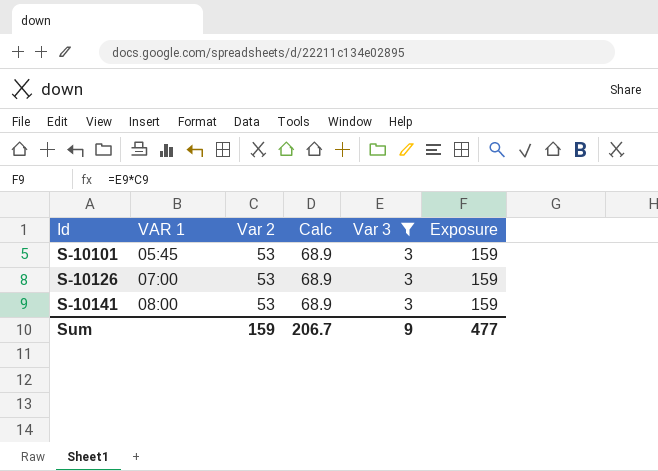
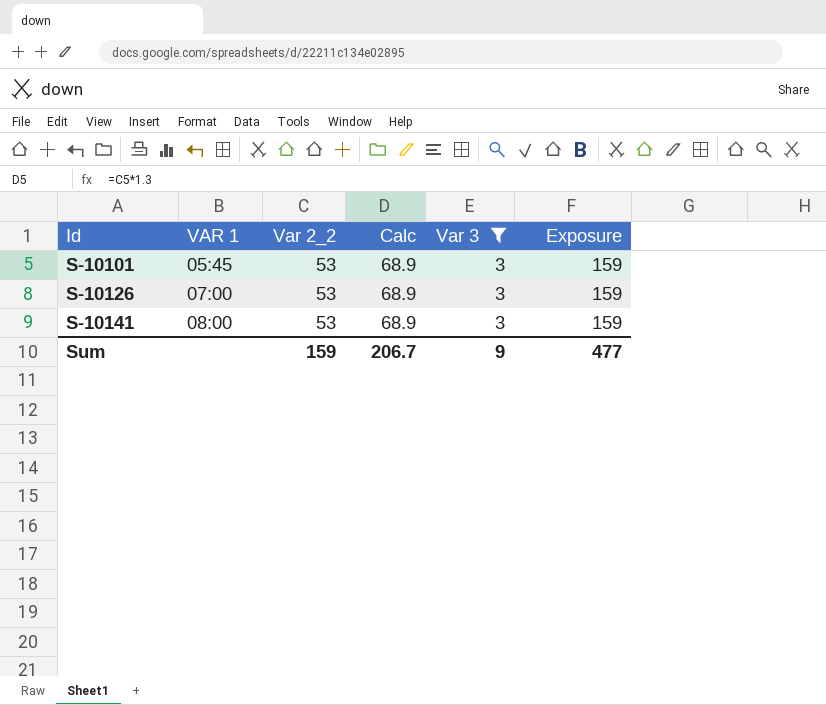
column name: Var 2 -> Var 2_2

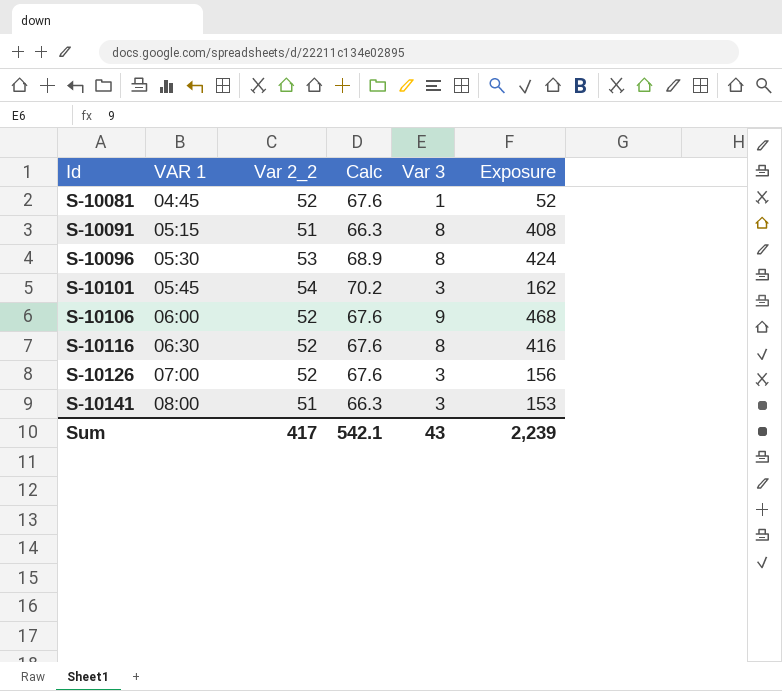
filter: Var 3 = 3 -> none
S-10101 | Var 2_2: 53 -> 54
S-10101 | Calc: 68.9 -> 70.2
S-10101 | Exposure: 159 -> 162
S-10126 | Var 2_2: 53 -> 52
S-10126 | Calc: 68.9 -> 67.6
S-10126 | Exposure: 159 -> 156
S-10141 | Var 2_2: 53 -> 51
S-10141 | Calc: 68.9 -> 66.3
S-10141 | Exposure: 159 -> 153
Sum | Var 2_2: 159 -> 417
Sum | Calc: 206.7 -> 542.1
Sum | Var 3: 9 -> 43
Sum | Exposure: 477 -> 2,239

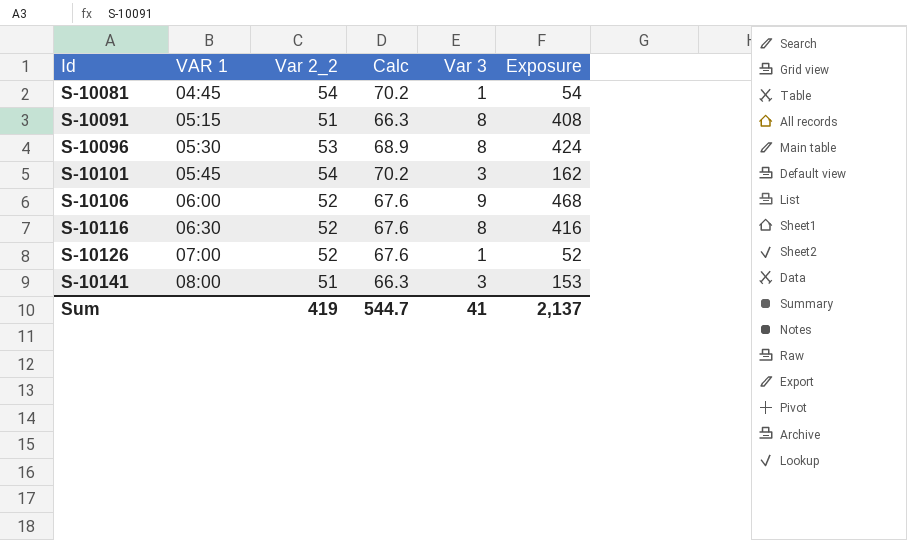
S-10081 | Var 2_2: 52 -> 54
S-10081 | Calc: 67.6 -> 70.2
S-10081 | Exposure: 52 -> 54
S-10126 | Var 3: 3 -> 1
S-10126 | Exposure: 156 -> 52
Sum | Var 2_2: 417 -> 419
Sum | Calc: 542.1 -> 544.7
Sum | Var 3: 43 -> 41
Sum | Exposure: 2,239 -> 2,137

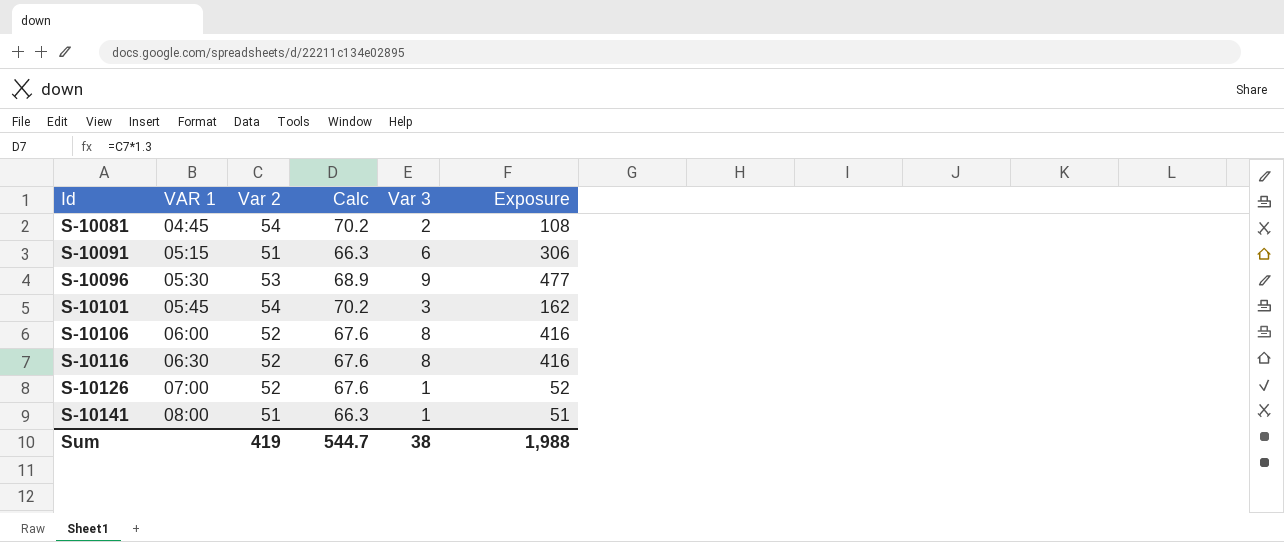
column name: Var 2_2 -> Var 2
S-10081 | Var 3: 1 -> 2
S-10081 | Exposure: 54 -> 108
S-10091 | Var 3: 8 -> 6
S-10091 | Exposure: 408 -> 306
S-10096 | Var 3: 8 -> 9
S-10096 | Exposure: 424 -> 477
S-10106 | Var 3: 9 -> 8
S-10106 | Exposure: 468 -> 416
S-10141 | Var 3: 3 -> 1
S-10141 | Exposure: 153 -> 51
Sum | Var 3: 41 -> 38
Sum | Exposure: 2,137 -> 1,988

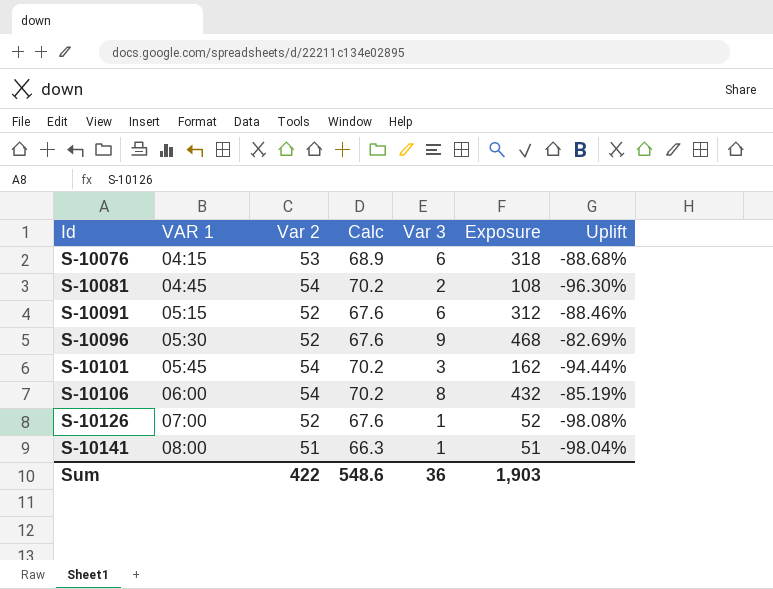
column Uplift | formula: none -> ([Var 3] - [Var 2]) / [Var 2]
row S-10116: 06:30 | 52 | 67.6 | 8 | 416 -> none
row S-10076: none -> 04:15 | 53 | 68.9 | 6 | 318 | -88.68%
S-10091 | Var 2: 51 -> 52
S-10091 | Calc: 66.3 -> 67.6
S-10091 | Exposure: 306 -> 312
S-10096 | Var 2: 53 -> 52
S-10096 | Calc: 68.9 -> 67.6
S-10096 | Exposure: 477 -> 468
S-10106 | Var 2: 52 -> 54
S-10106 | Calc: 67.6 -> 70.2
S-10106 | Exposure: 416 -> 432
Sum | Var 2: 419 -> 422
Sum | Calc: 544.7 -> 548.6
Sum | Var 3: 38 -> 36
Sum | Exposure: 1,988 -> 1,903

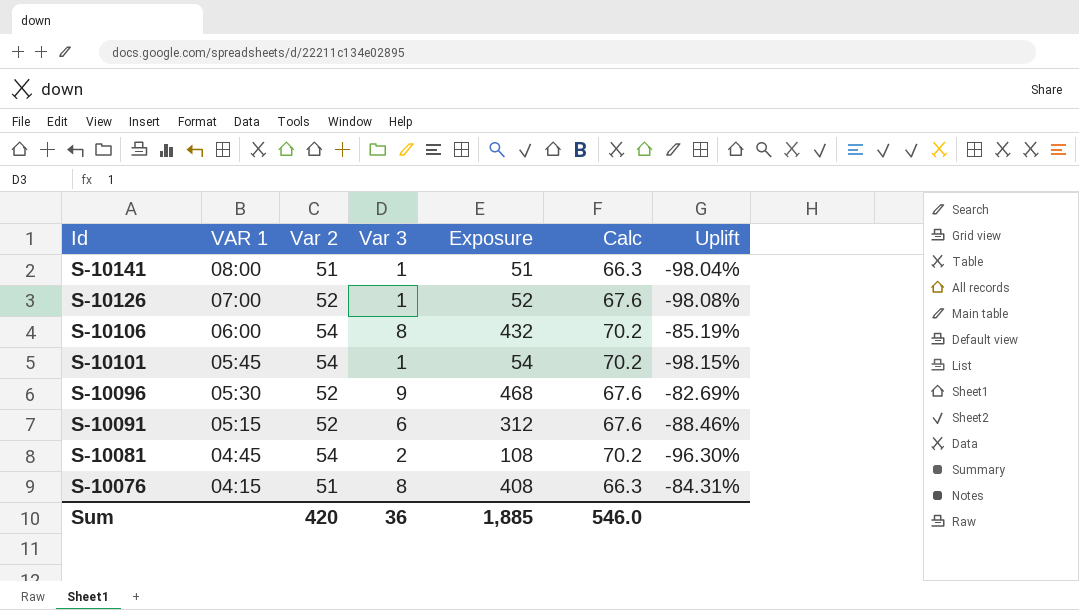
row order: Id ascending -> Id descending
column Calc | position: 4 -> 6
S-10101 | Var 3: 3 -> 1
S-10101 | Exposure: 162 -> 54
S-10101 | Uplift: -94.44% -> -98.15%
S-10076 | Var 2: 53 -> 51
S-10076 | Var 3: 6 -> 8
S-10076 | Exposure: 318 -> 408
S-10076 | Calc: 68.9 -> 66.3
S-10076 | Uplift: -88.68% -> -84.31%
Sum | Var 2: 422 -> 420
Sum | Exposure: 1,903 -> 1,885
Sum | Calc: 548.6 -> 546.0

